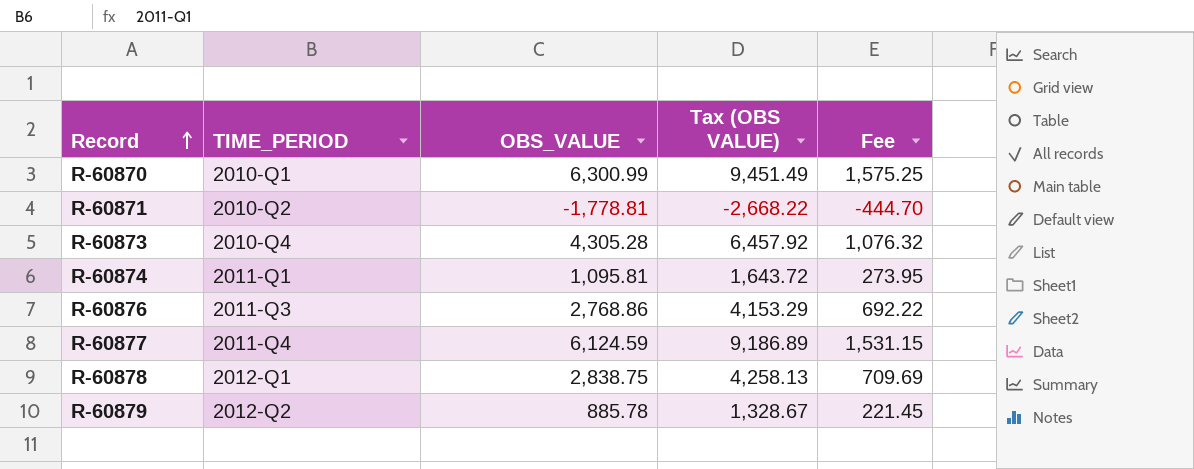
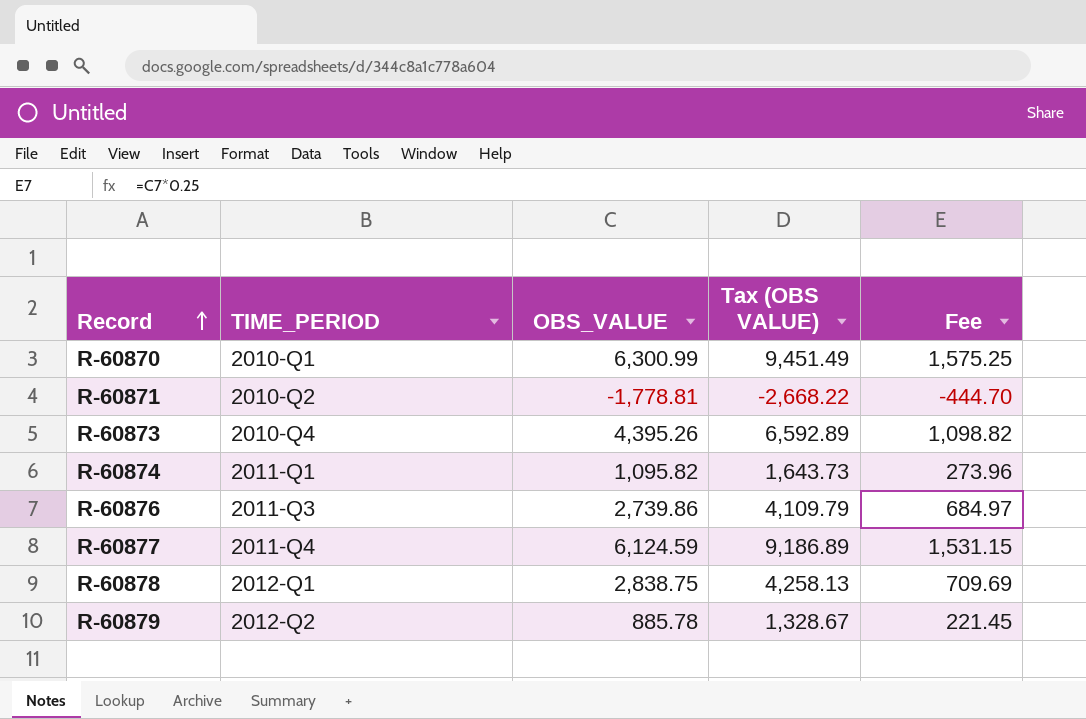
R-60873 | OBS_VALUE: 4,305.28 -> 4,395.26
R-60873 | Tax (OBS VALUE): 6,457.92 -> 6,592.89
R-60873 | Fee: 1,076.32 -> 1,098.82
R-60874 | OBS_VALUE: 1,095.81 -> 1,095.82
R-60874 | Tax (OBS VALUE): 1,643.72 -> 1,643.73
R-60874 | Fee: 273.95 -> 273.96
R-60876 | OBS_VALUE: 2,768.86 -> 2,739.86
R-60876 | Tax (OBS VALUE): 4,153.29 -> 4,109.79
R-60876 | Fee: 692.22 -> 684.97

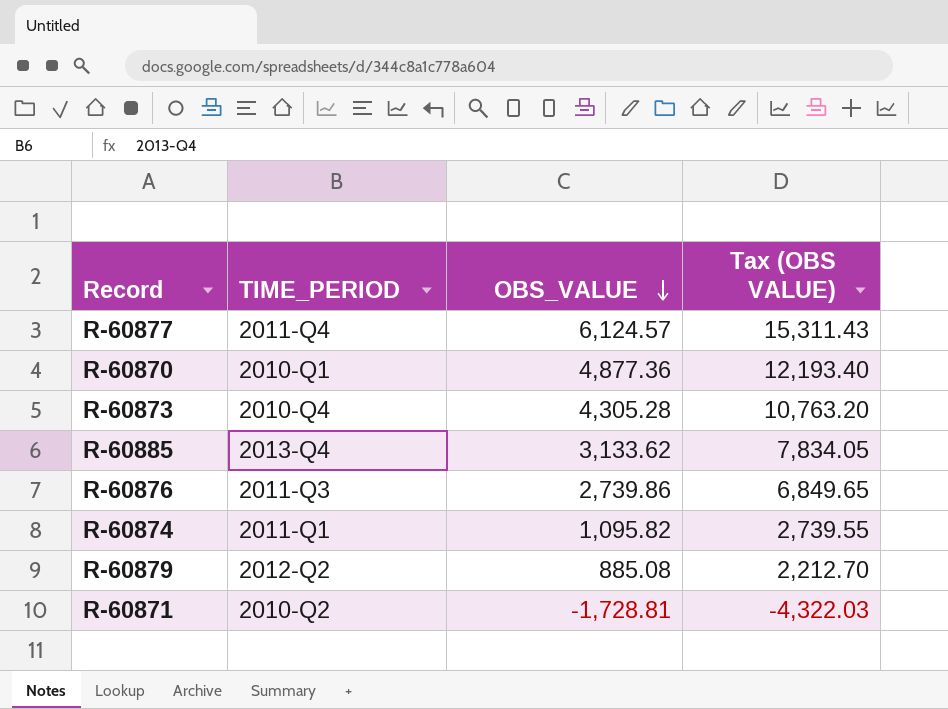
row order: Record ascending -> OBS_VALUE descending
column Fee | formula: [OBS_VALUE] * 0.25 -> none
column Tax (OBS VALUE) | formula: [OBS_VALUE] * 1.5 -> [OBS_VALUE] * 2.5
row R-60878: 2012-Q1 | 2,838.75 | 4,258.13 | 709.69 -> none
R-60877 | OBS_VALUE: 6,124.59 -> 6,124.57
R-60870 | OBS_VALUE: 6,300.99 -> 4,877.36
R-60873 | OBS_VALUE: 4,395.26 -> 4,305.28
row R-60885: none -> 2013-Q4 | 3,133.62 | 7,834.05
R-60879 | OBS_VALUE: 885.78 -> 885.08
R-60871 | OBS_VALUE: -1,778.81 -> -1,728.81

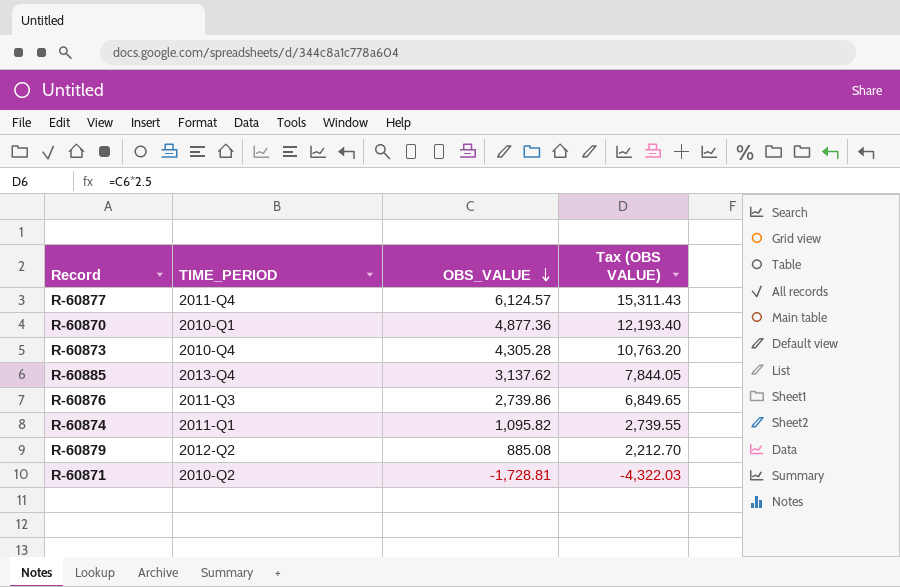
R-60885 | OBS_VALUE: 3,133.62 -> 3,137.62
R-60885 | Tax (OBS VALUE): 7,834.05 -> 7,844.05

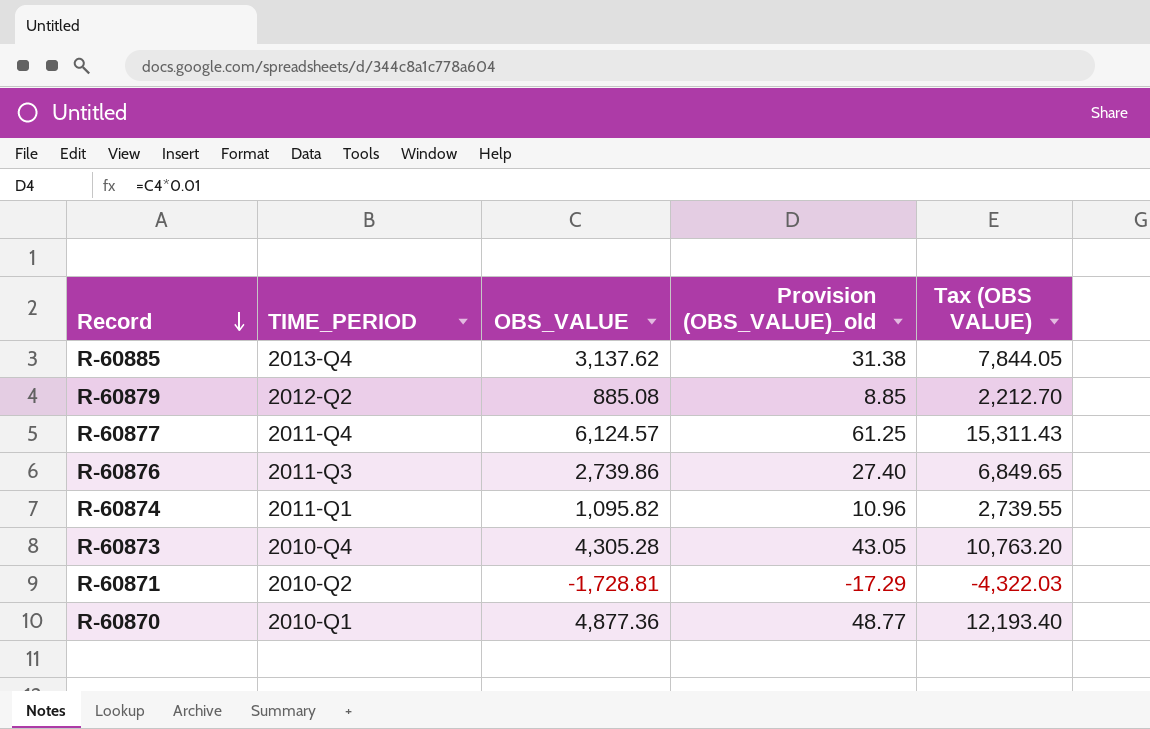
row order: OBS_VALUE descending -> Record descending
column Provision (OBS_VALUE)_old | formula: none -> [OBS_VALUE] * 0.01

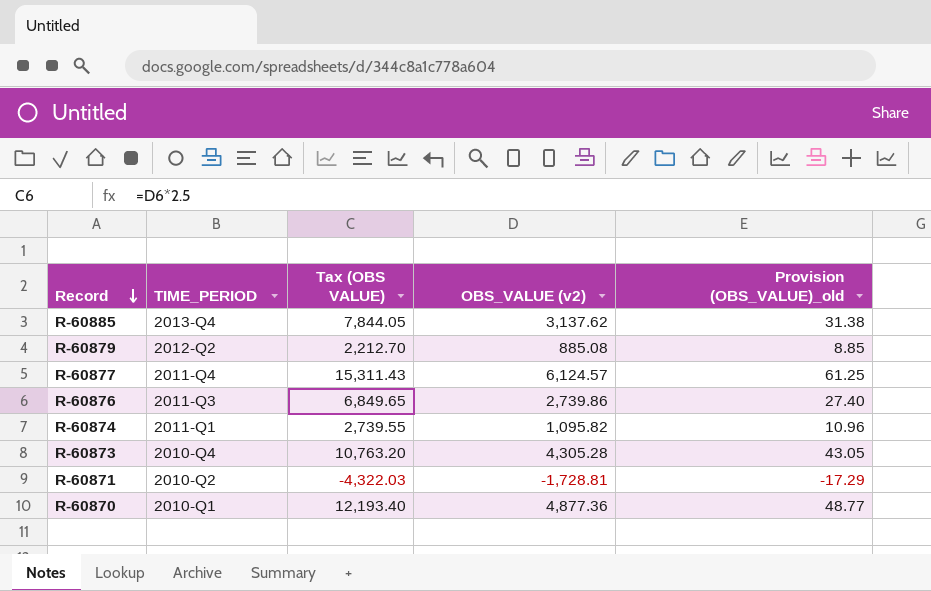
column Tax (OBS VALUE) | position: 5 -> 3
column name: OBS_VALUE -> OBS_VALUE (v2)

